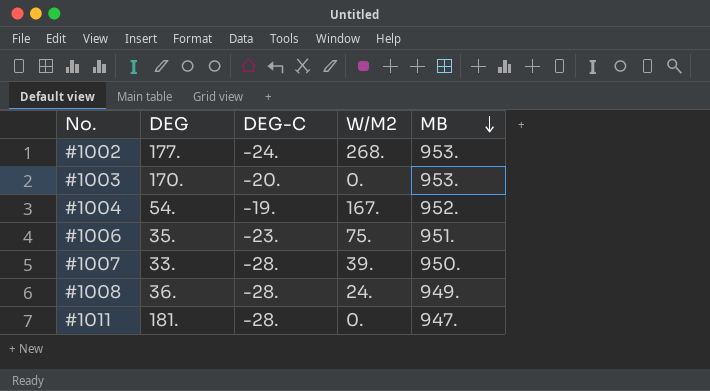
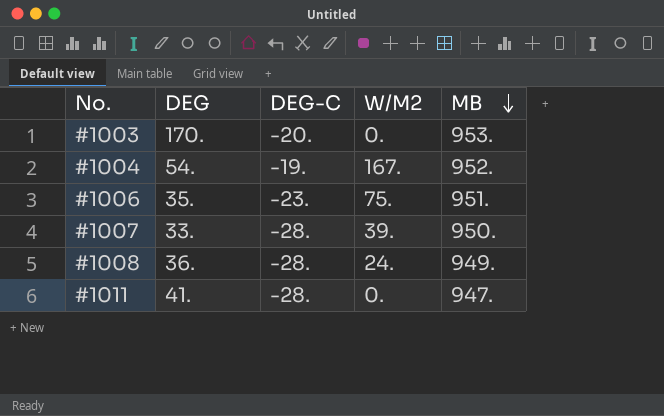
row #1002: 177. | -24. | 268. | 953. -> none
#1011 | DEG: 181. -> 41.

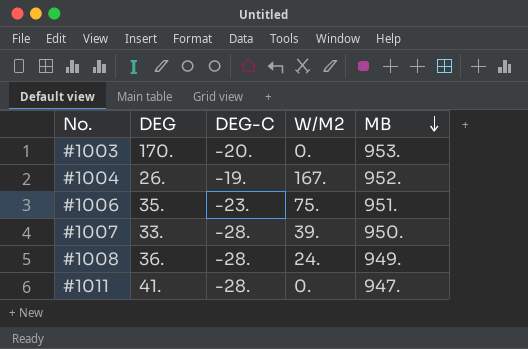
#1004 | DEG: 54. -> 26.

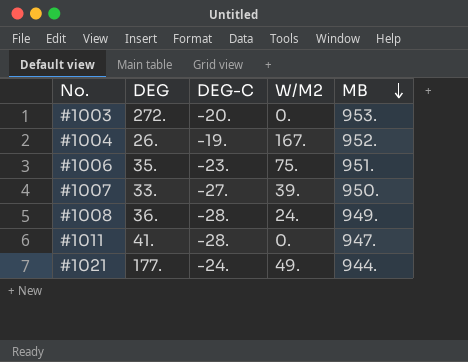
#1003 | DEG: 170. -> 272.
#1007 | DEG-C: -28. -> -27.
row #1021: none -> 177. | -24. | 49. | 944.

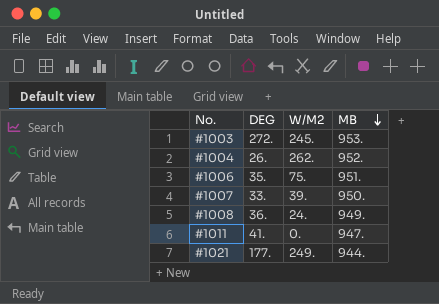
column DEG-C | position: 3 -> none
#1003 | W/M2: 0. -> 245.
#1004 | W/M2: 167. -> 262.
#1021 | W/M2: 49. -> 249.

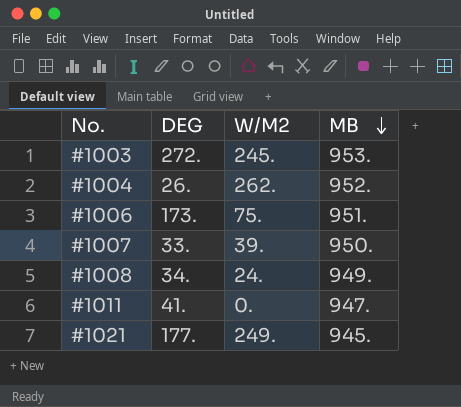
#1006 | DEG: 35. -> 173.
#1008 | DEG: 36. -> 34.
#1021 | MB: 944. -> 945.

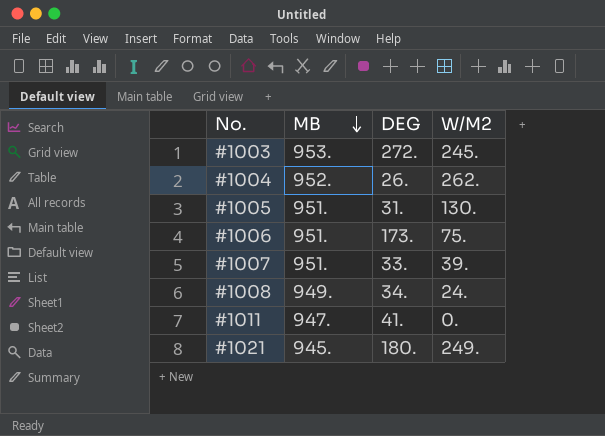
column MB | position: 4 -> 2
row #1005: none -> 951. | 31. | 130.
#1007 | MB: 950. -> 951.
#1021 | DEG: 177. -> 180.

